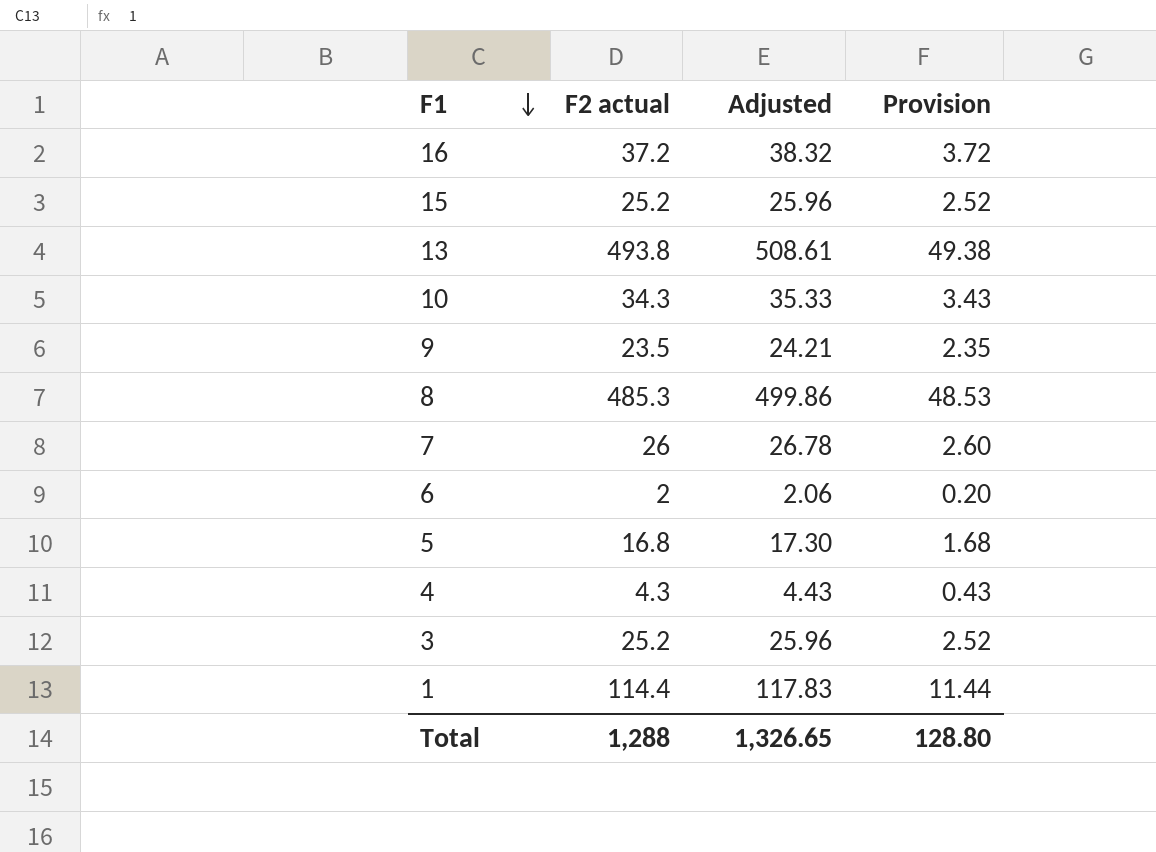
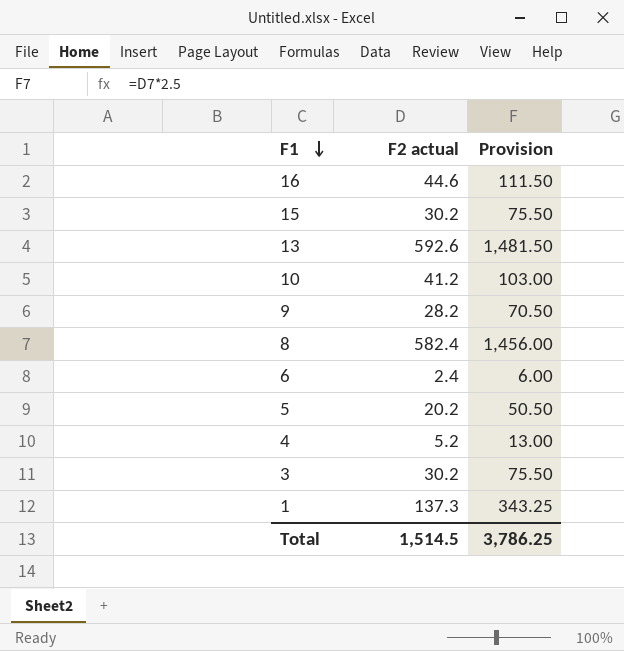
column Adjusted | formula: [F2 actual] * 1.03 -> none
column Provision | formula: [F2 actual] * 0.1 -> [F2 actual] * 2.5
row 7: 26 | 26.78 | 2.60 -> none
16 | F2 actual: 37.2 -> 44.6
15 | F2 actual: 25.2 -> 30.2
13 | F2 actual: 493.8 -> 592.6
10 | F2 actual: 34.3 -> 41.2
9 | F2 actual: 23.5 -> 28.2
8 | F2 actual: 485.3 -> 582.4
6 | F2 actual: 2 -> 2.4
5 | F2 actual: 16.8 -> 20.2
4 | F2 actual: 4.3 -> 5.2
3 | F2 actual: 25.2 -> 30.2
1 | F2 actual: 114.4 -> 137.3
Total | F2 actual: 1,288 -> 1,514.5
Total | Provision: 128.80 -> 3,786.25

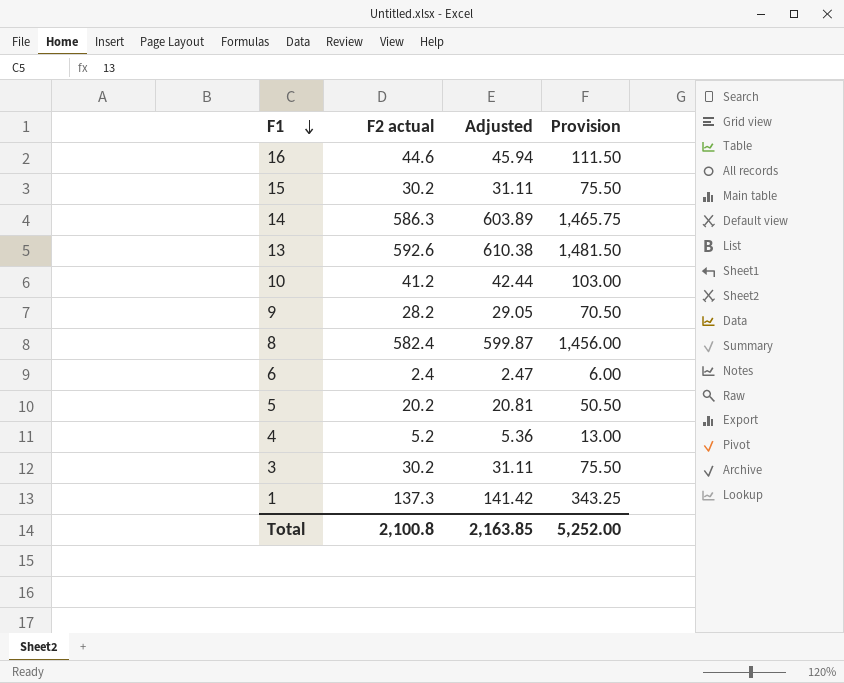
column Adjusted | formula: none -> [F2 actual] * 1.03
row 14: none -> 586.3 | 603.89 | 1,465.75
Total | F2 actual: 1,514.5 -> 2,100.8
Total | Provision: 3,786.25 -> 5,252.00

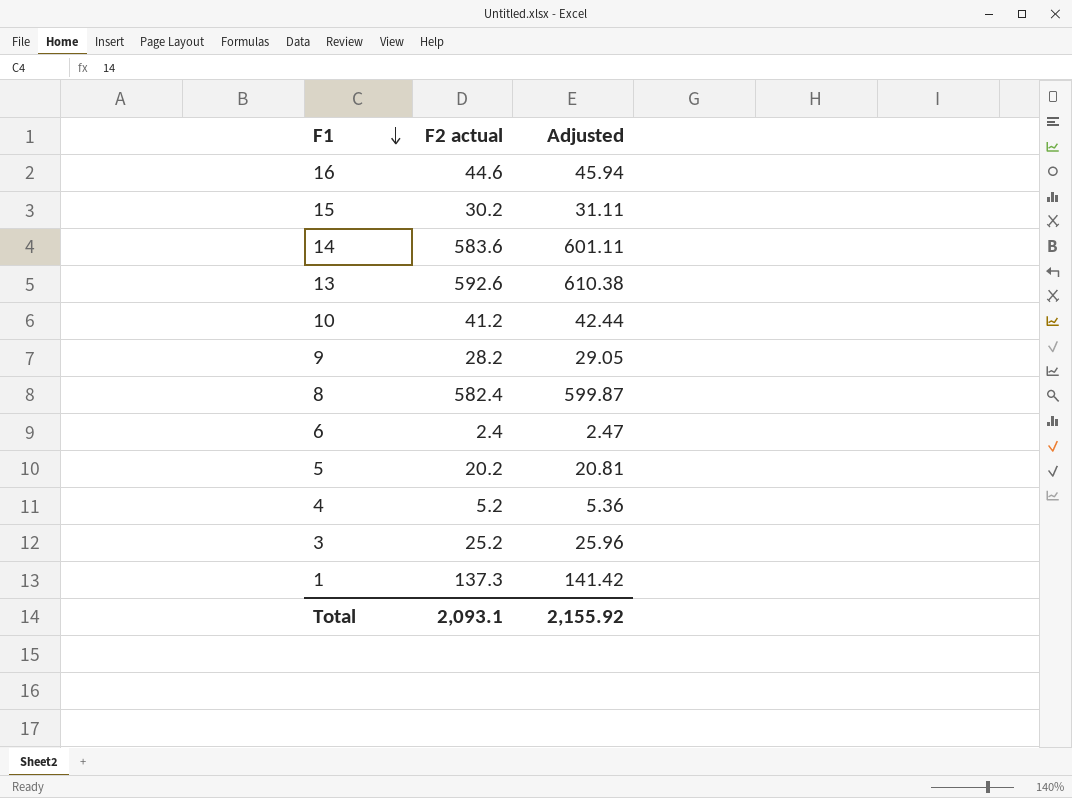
column Provision | formula: [F2 actual] * 2.5 -> none
14 | F2 actual: 586.3 -> 583.6
14 | Adjusted: 603.89 -> 601.11
3 | F2 actual: 30.2 -> 25.2
3 | Adjusted: 31.11 -> 25.96
Total | F2 actual: 2,100.8 -> 2,093.1
Total | Adjusted: 2,163.85 -> 2,155.92

